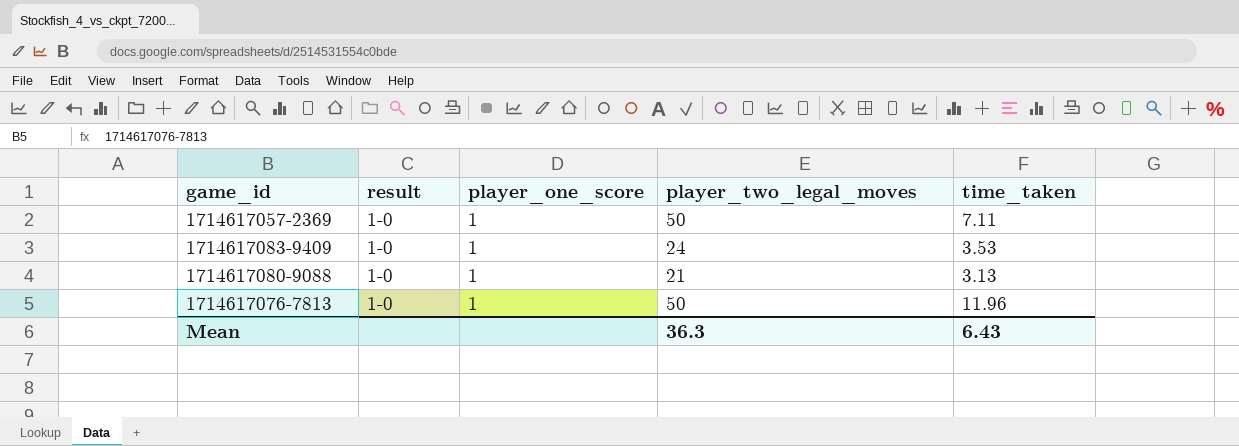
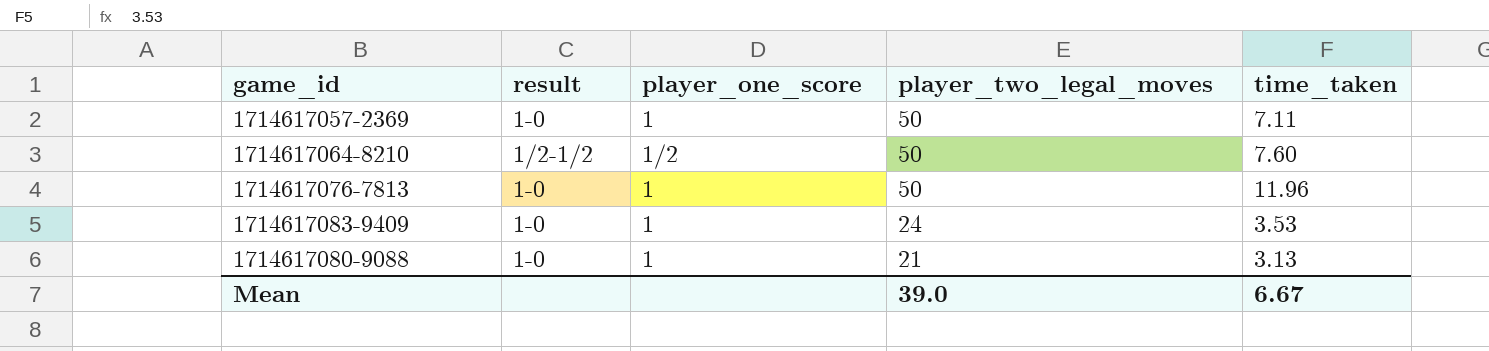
row order: none -> player_two_legal_moves descending
row 1714617064-8210: none -> 1/2-1/2 | 1/2 | 50 | 7.60
Mean | player_two_legal_moves: 36.3 -> 39.0
Mean | time_taken: 6.43 -> 6.67

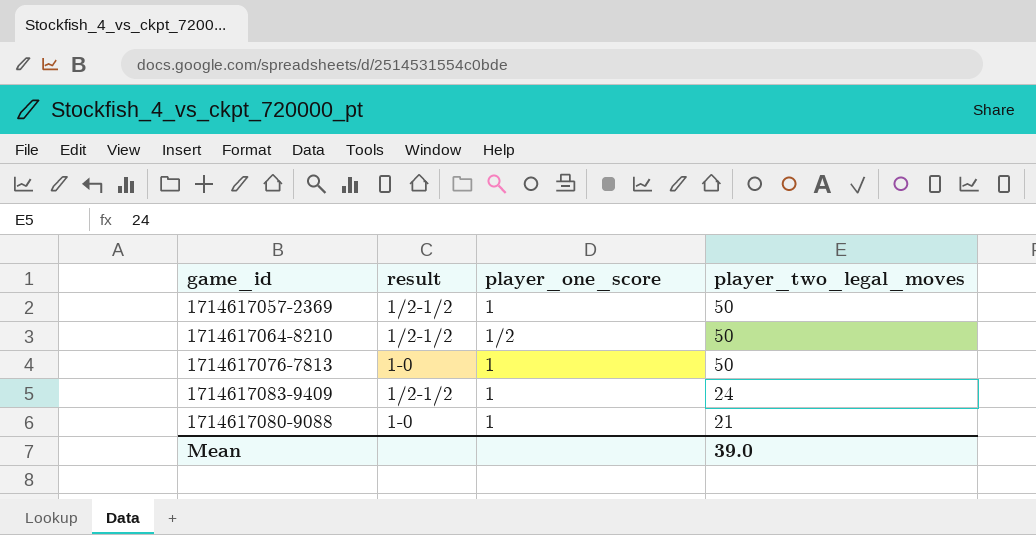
column time_taken | position: 5 -> none
1714617057-2369 | result: 1-0 -> 1/2-1/2
1714617083-9409 | result: 1-0 -> 1/2-1/2

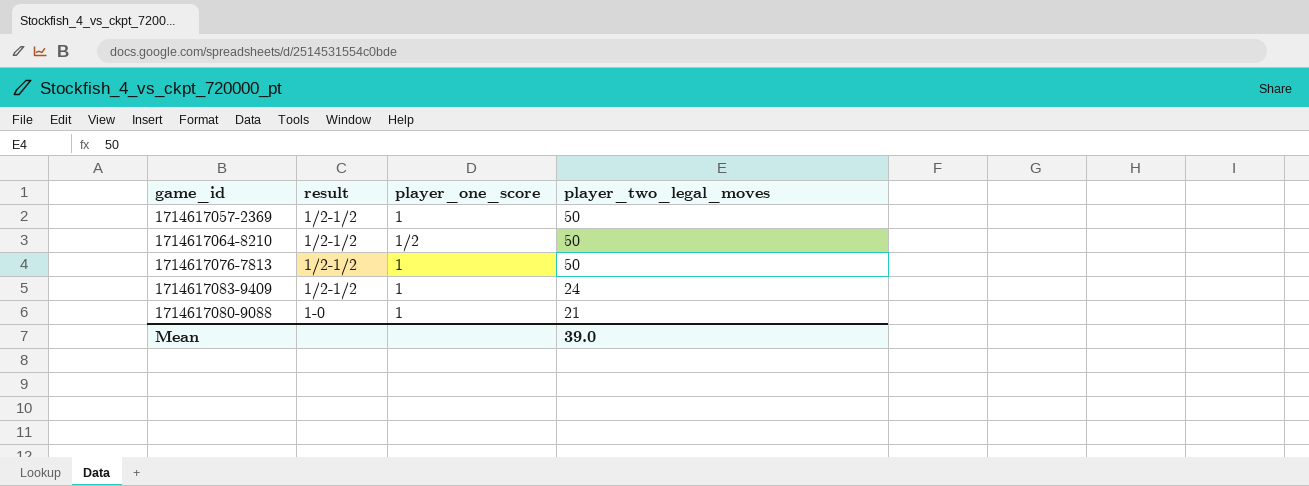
1714617076-7813 | result: 1-0 -> 1/2-1/2

